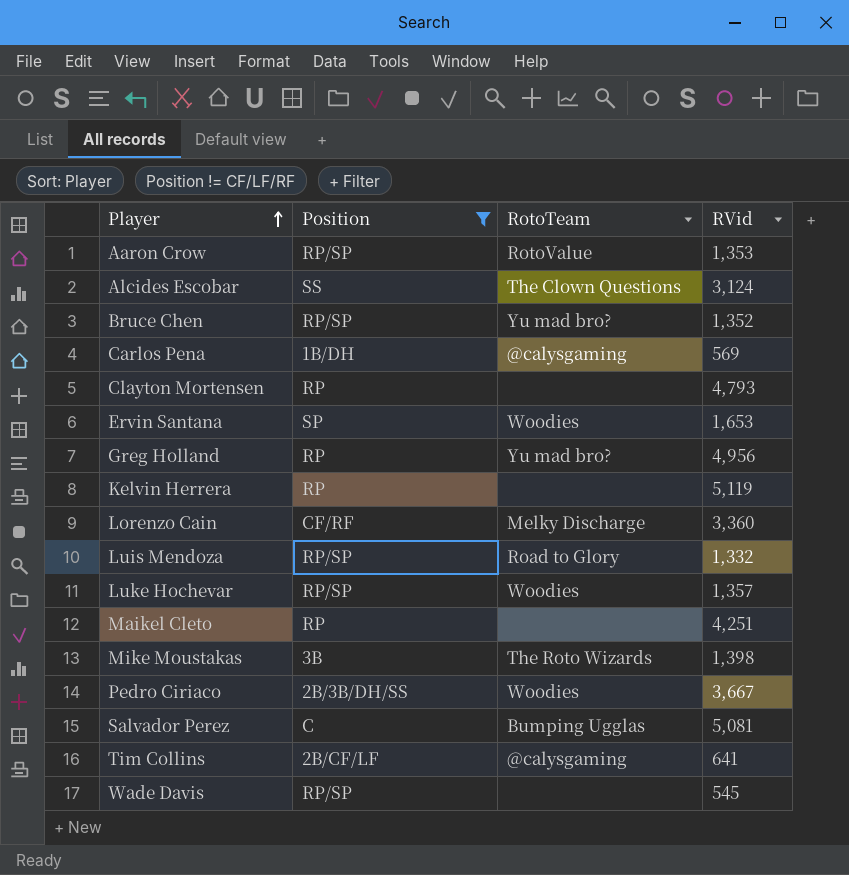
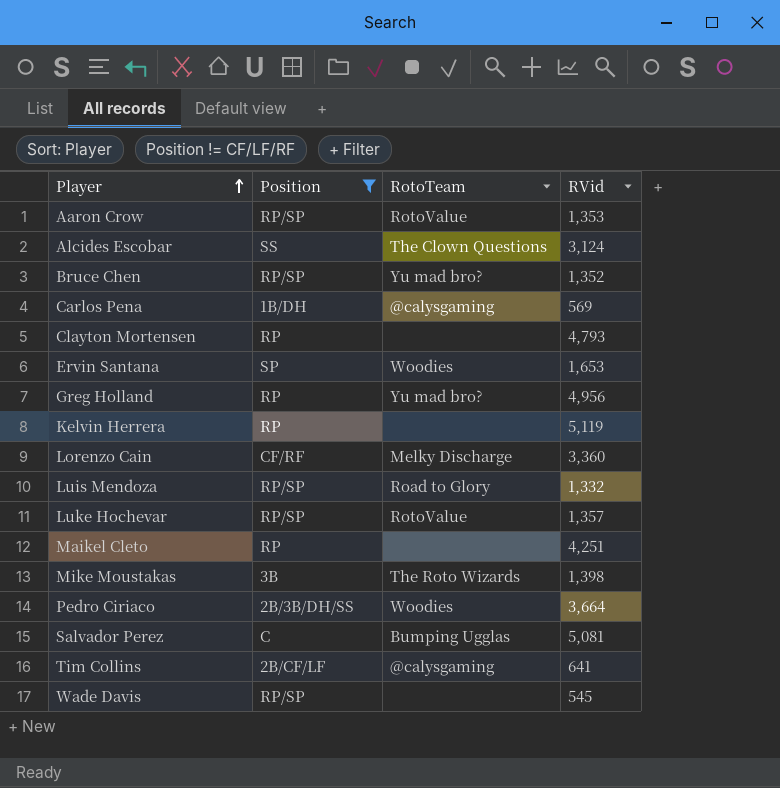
Luke Hochevar | RotoTeam: Woodies -> RotoValue
Pedro Ciriaco | RVid: 3,667 -> 3,664

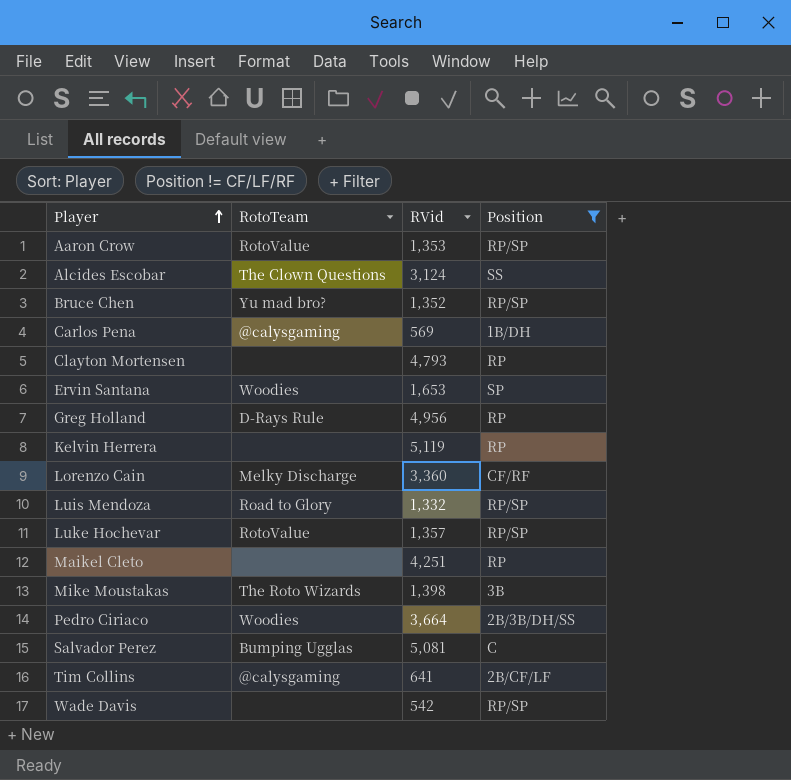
column Position | position: 2 -> 4
Greg Holland | RotoTeam: Yu mad bro? -> D-Rays Rule
Wade Davis | RVid: 545 -> 542

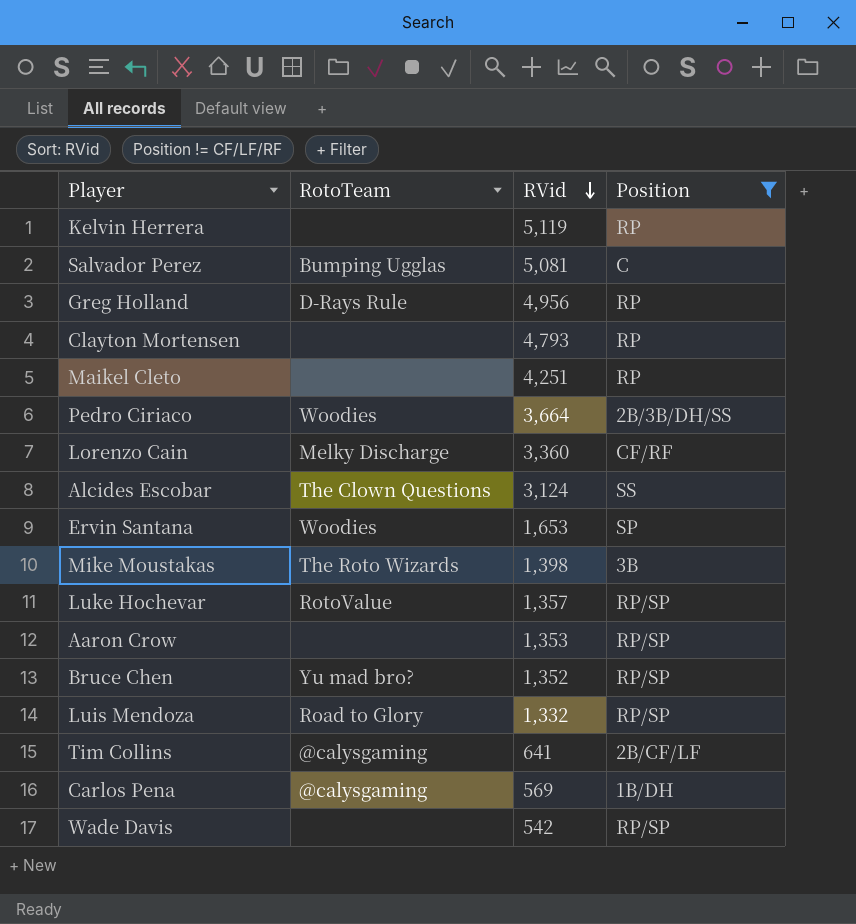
row order: Player ascending -> RVid descending
Aaron Crow | RotoTeam: RotoValue -> none

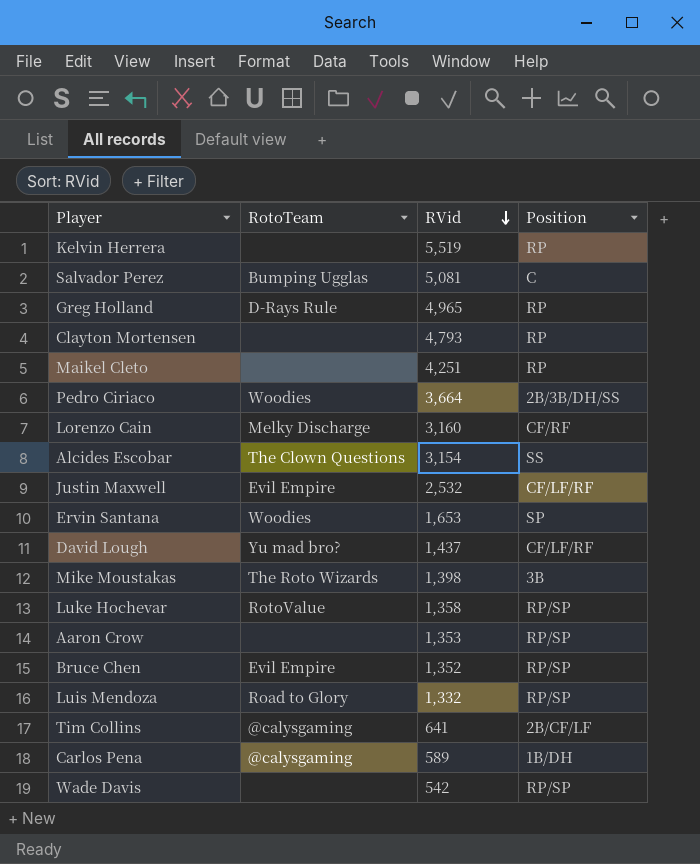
filter: Position != CF/LF/RF -> none
Kelvin Herrera | RVid: 5,119 -> 5,519
Greg Holland | RVid: 4,956 -> 4,965
Lorenzo Cain | RVid: 3,360 -> 3,160
Alcides Escobar | RVid: 3,124 -> 3,154
Luke Hochevar | RVid: 1,357 -> 1,358
Bruce Chen | RotoTeam: Yu mad bro? -> Evil Empire
Carlos Pena | RVid: 569 -> 589

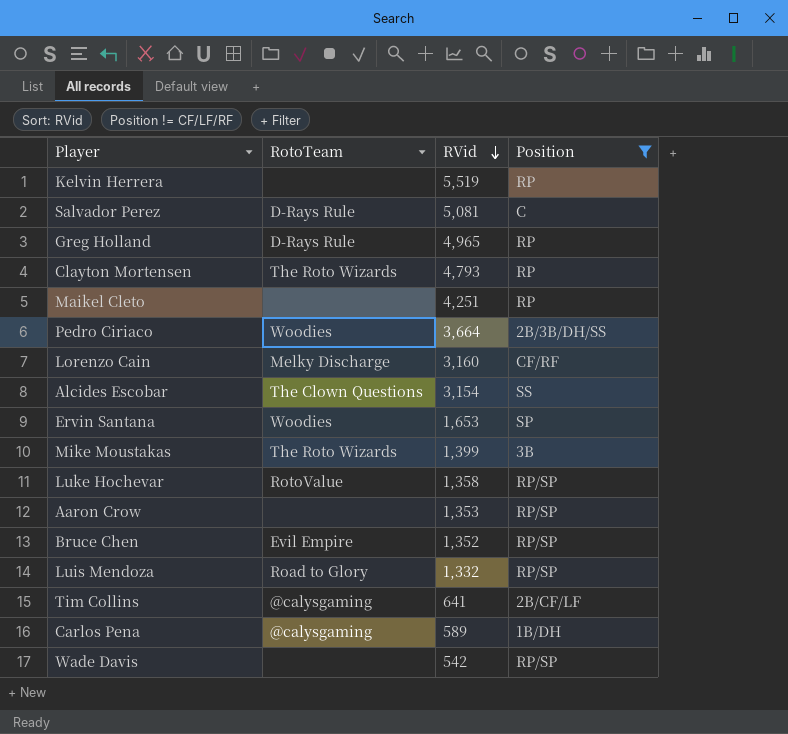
filter: none -> Position != CF/LF/RF
Salvador Perez | RotoTeam: Bumping Ugglas -> D-Rays Rule
Clayton Mortensen | RotoTeam: none -> The Roto Wizards
Mike Moustakas | RVid: 1,398 -> 1,399

